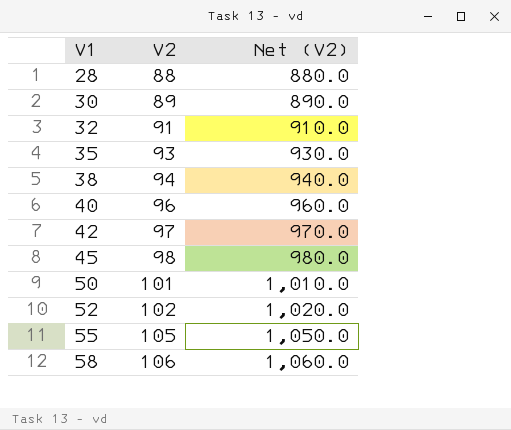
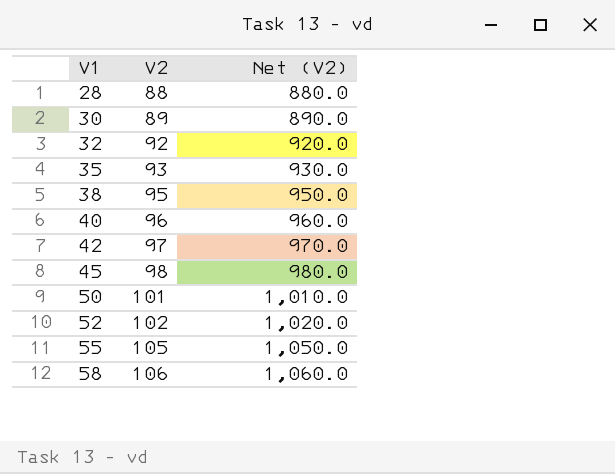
32 | V2: 91 -> 92
32 | Net (V2): 910.0 -> 920.0
38 | V2: 94 -> 95
38 | Net (V2): 940.0 -> 950.0

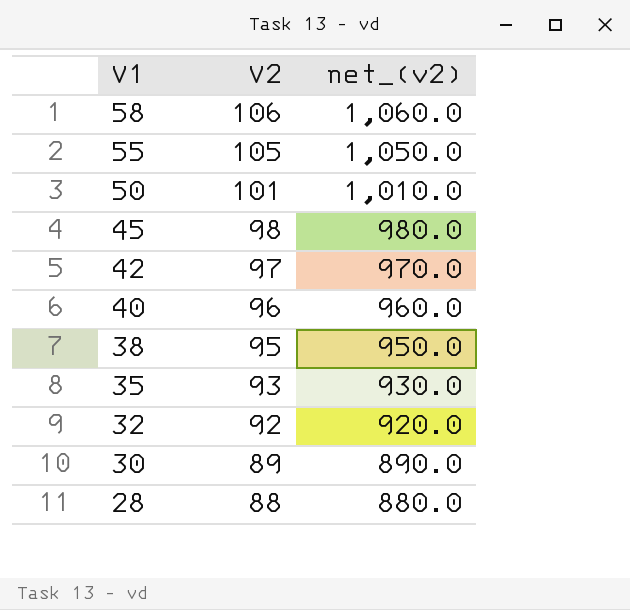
row order: V1 ascending -> V1 descending
column name: Net (V2) -> net_(v2)
row 52: 102 | 1,020.0 -> none

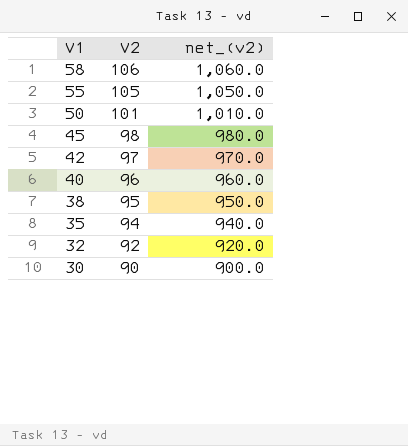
row 28: 88 | 880.0 -> none
35 | V2: 93 -> 94
35 | net_(v2): 930.0 -> 940.0
30 | V2: 89 -> 90
30 | net_(v2): 890.0 -> 900.0

